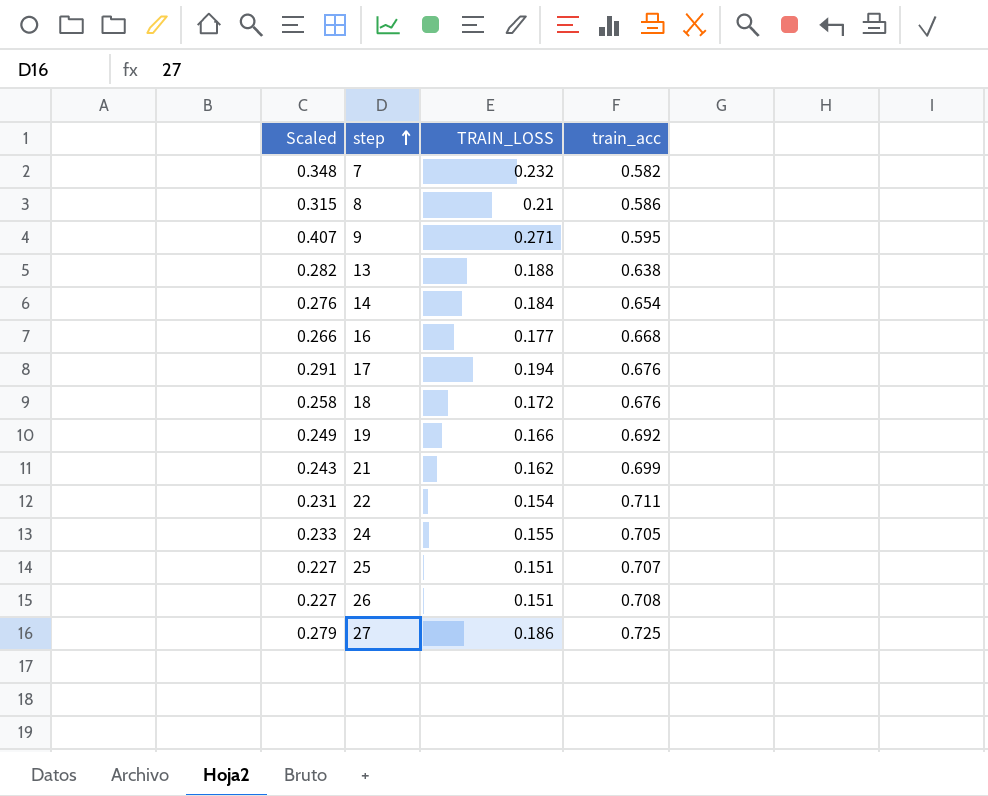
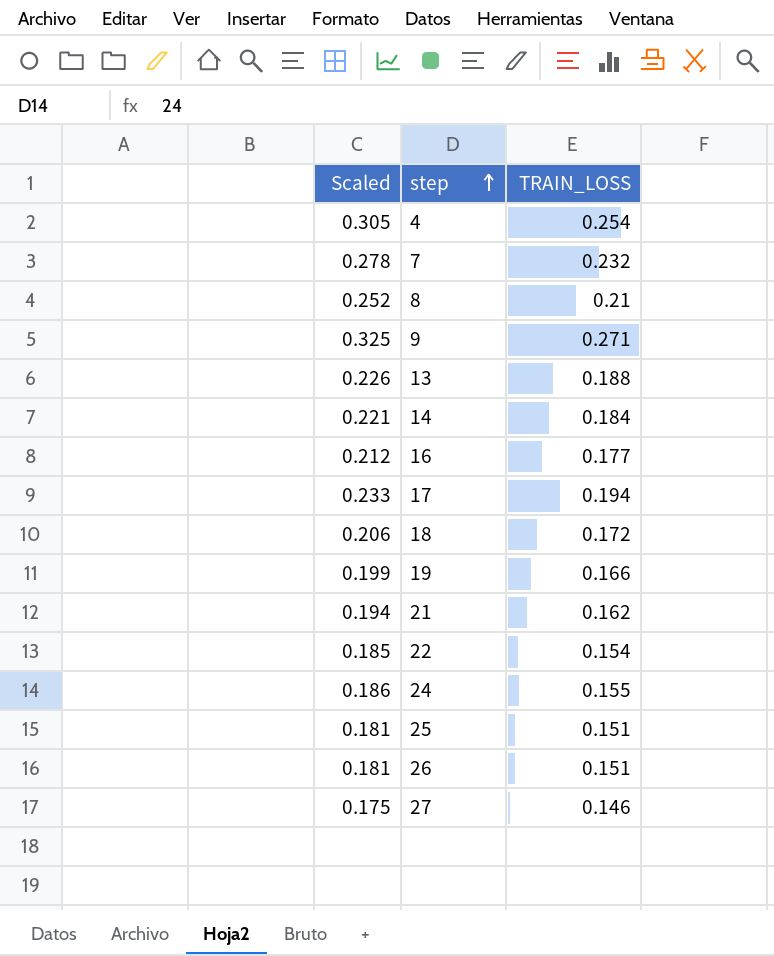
column train_acc | position: 4 -> none
column Scaled | formula: [TRAIN_LOSS] * 1.5 -> [TRAIN_LOSS] * 1.2
row 4: none -> 0.305 | 0.254
27 | TRAIN_LOSS: 0.186 -> 0.146

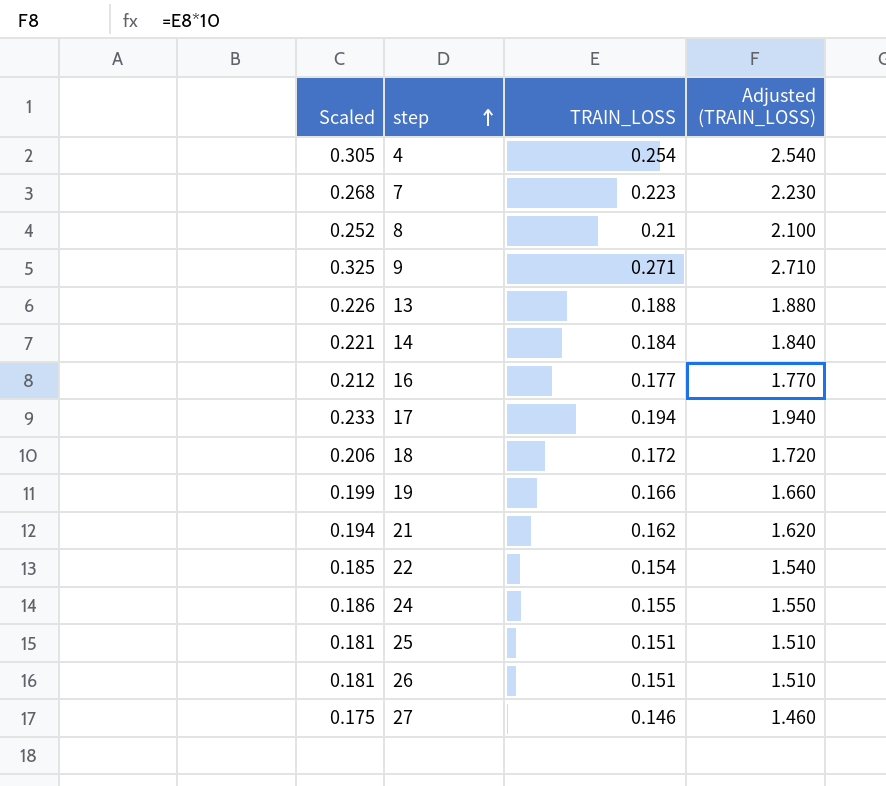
column Adjusted (TRAIN_LOSS) | formula: none -> [TRAIN_LOSS] * 10
7 | Scaled: 0.278 -> 0.268
7 | TRAIN_LOSS: 0.232 -> 0.223

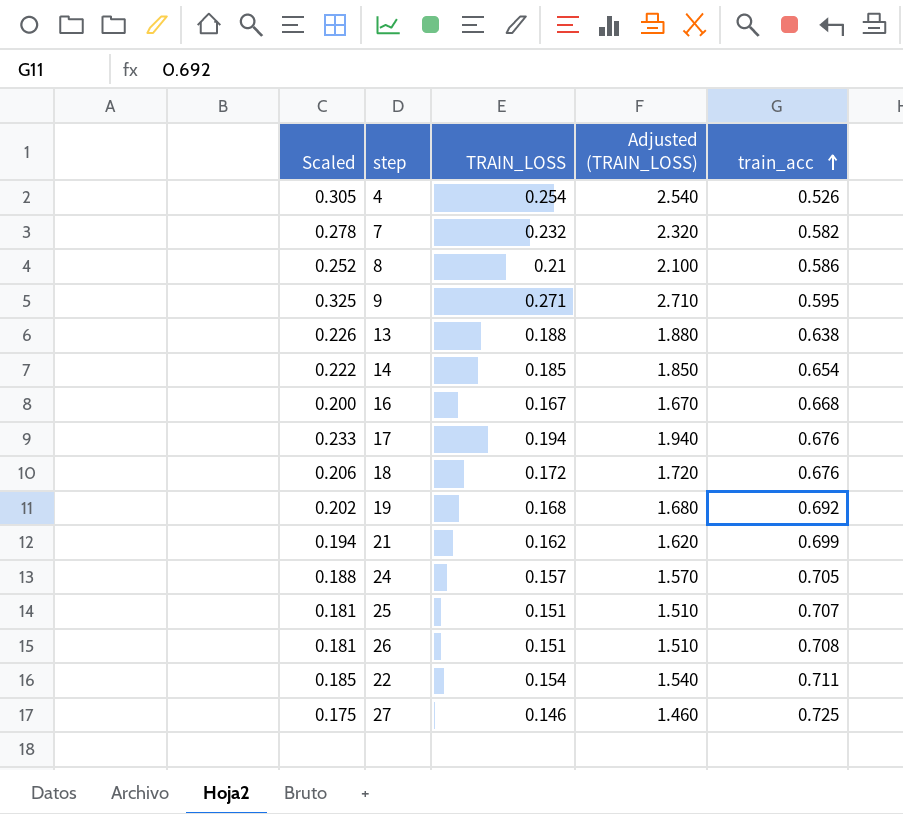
row order: step ascending -> train_acc ascending
column train_acc | position: none -> 5
7 | Scaled: 0.268 -> 0.278
7 | TRAIN_LOSS: 0.223 -> 0.232
7 | Adjusted (TRAIN_LOSS): 2.230 -> 2.320
14 | Scaled: 0.221 -> 0.222
14 | TRAIN_LOSS: 0.184 -> 0.185
14 | Adjusted (TRAIN_LOSS): 1.840 -> 1.850
16 | Scaled: 0.212 -> 0.200
16 | TRAIN_LOSS: 0.177 -> 0.167
16 | Adjusted (TRAIN_LOSS): 1.770 -> 1.670
19 | Scaled: 0.199 -> 0.202
19 | TRAIN_LOSS: 0.166 -> 0.168
19 | Adjusted (TRAIN_LOSS): 1.660 -> 1.680
24 | Scaled: 0.186 -> 0.188
24 | TRAIN_LOSS: 0.155 -> 0.157
24 | Adjusted (TRAIN_LOSS): 1.550 -> 1.570

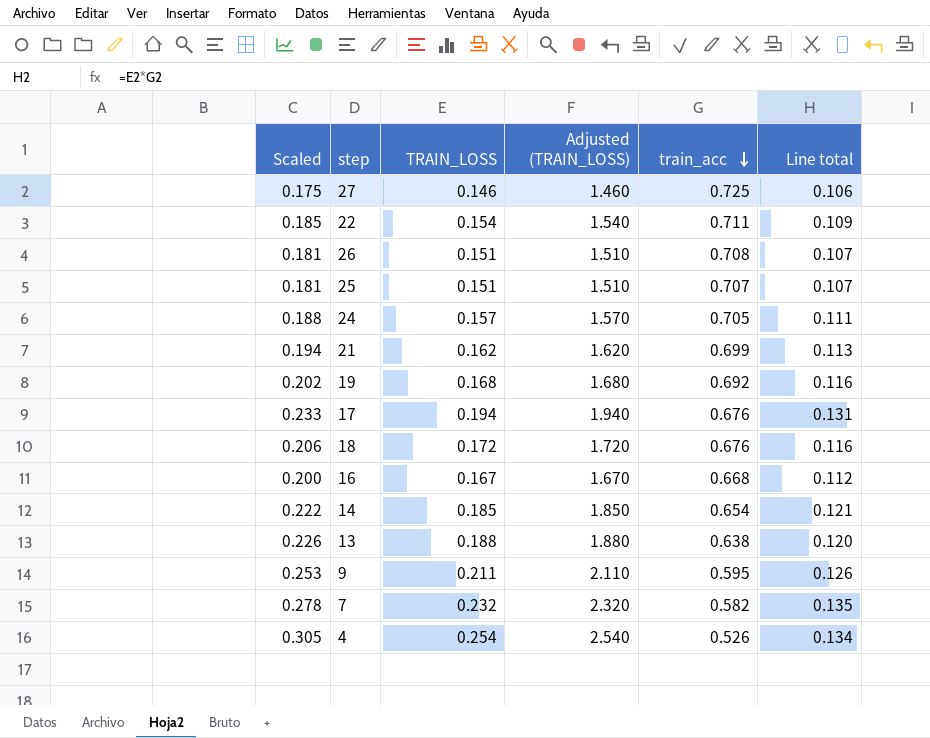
row order: train_acc ascending -> train_acc descending
column Line total | formula: none -> [TRAIN_LOSS] * [train_acc]
row 8: 0.252 | 0.21 | 2.100 | 0.586 -> none
9 | Scaled: 0.325 -> 0.253
9 | TRAIN_LOSS: 0.271 -> 0.211
9 | Adjusted (TRAIN_LOSS): 2.710 -> 2.110

